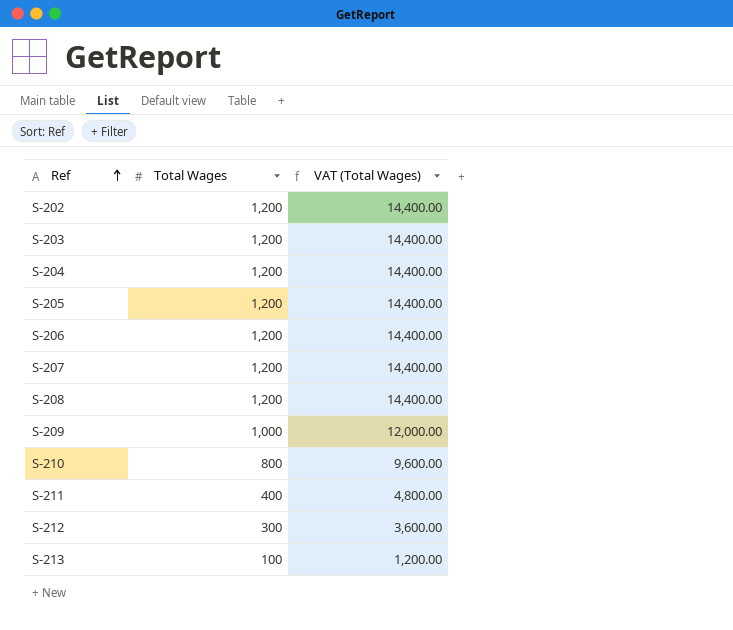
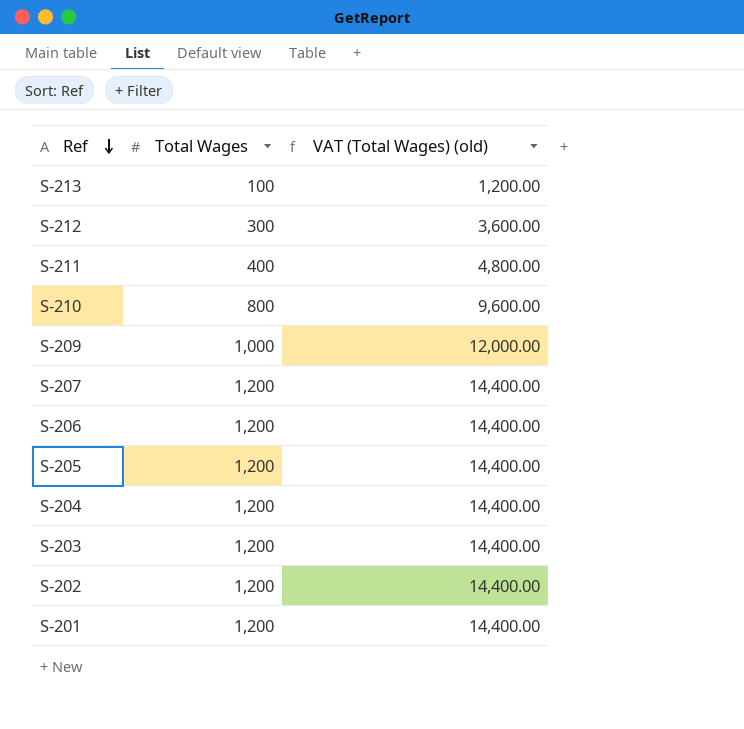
row order: Ref ascending -> Ref descending
column name: VAT (Total Wages) -> VAT (Total Wages) (old)
row S-208: 1,200 | 14,400.00 -> none
row S-201: none -> 1,200 | 14,400.00

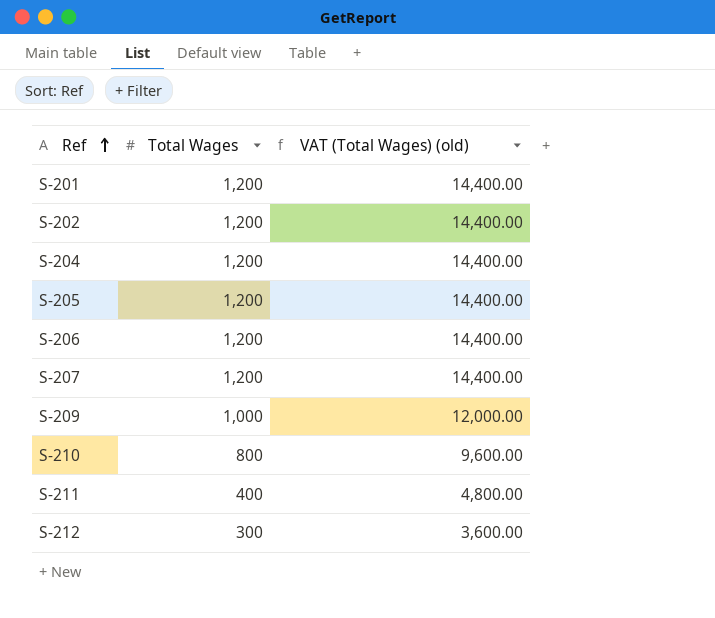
row order: Ref descending -> Ref ascending
row S-213: 100 | 1,200.00 -> none
row S-203: 1,200 | 14,400.00 -> none

